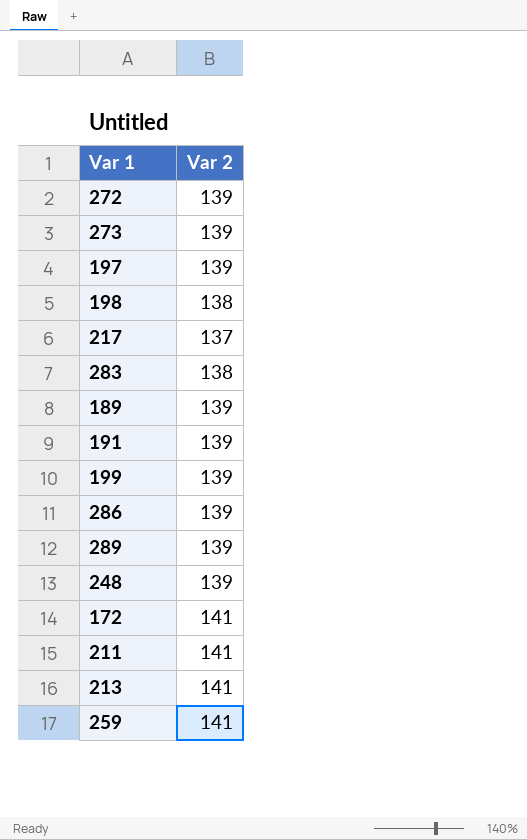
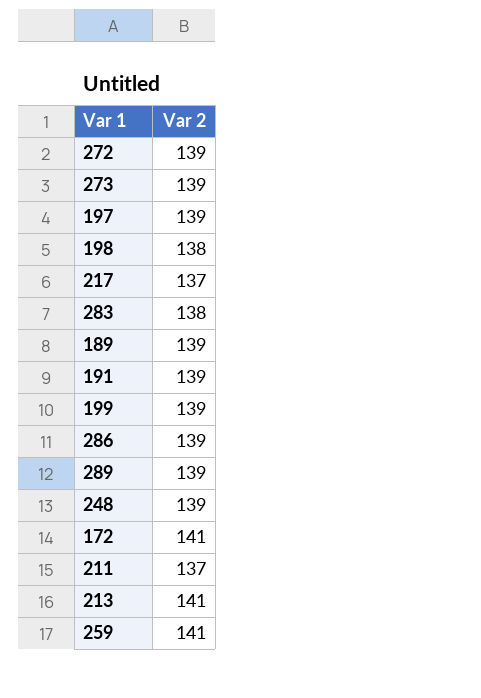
211 | Var 2: 141 -> 137

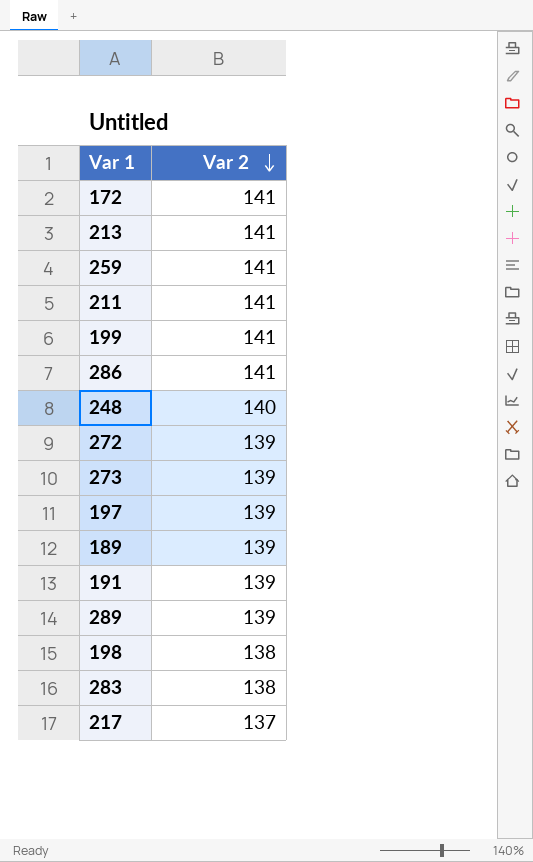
row order: none -> Var 2 descending
211 | Var 2: 137 -> 141
199 | Var 2: 139 -> 141
286 | Var 2: 139 -> 141
248 | Var 2: 139 -> 140

